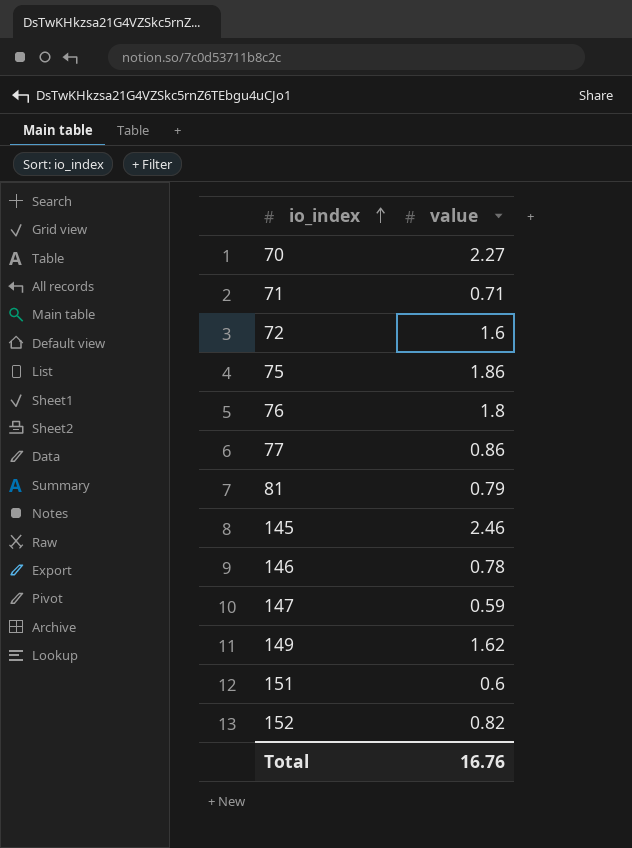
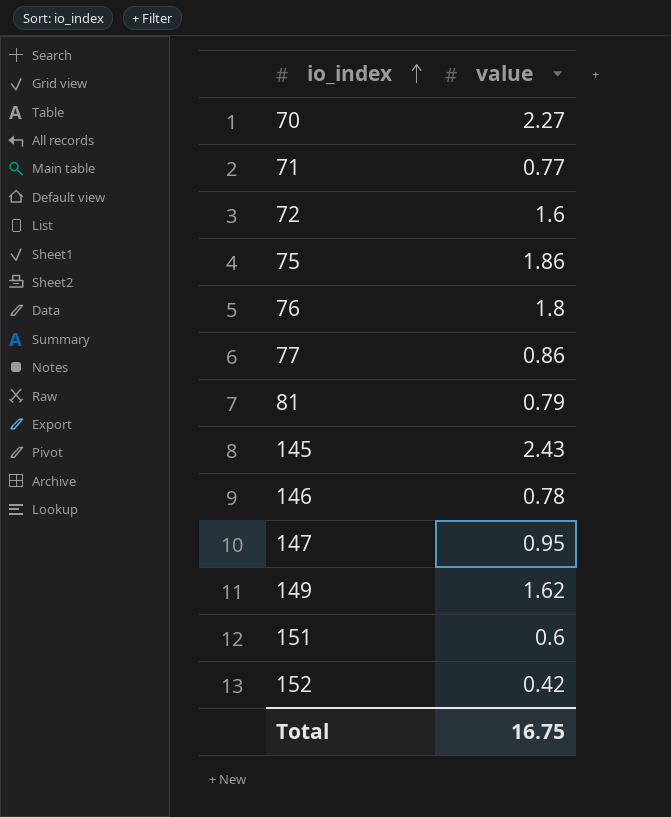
71 | value: 0.71 -> 0.77
145 | value: 2.46 -> 2.43
147 | value: 0.59 -> 0.95
152 | value: 0.82 -> 0.42
Total | value: 16.76 -> 16.75

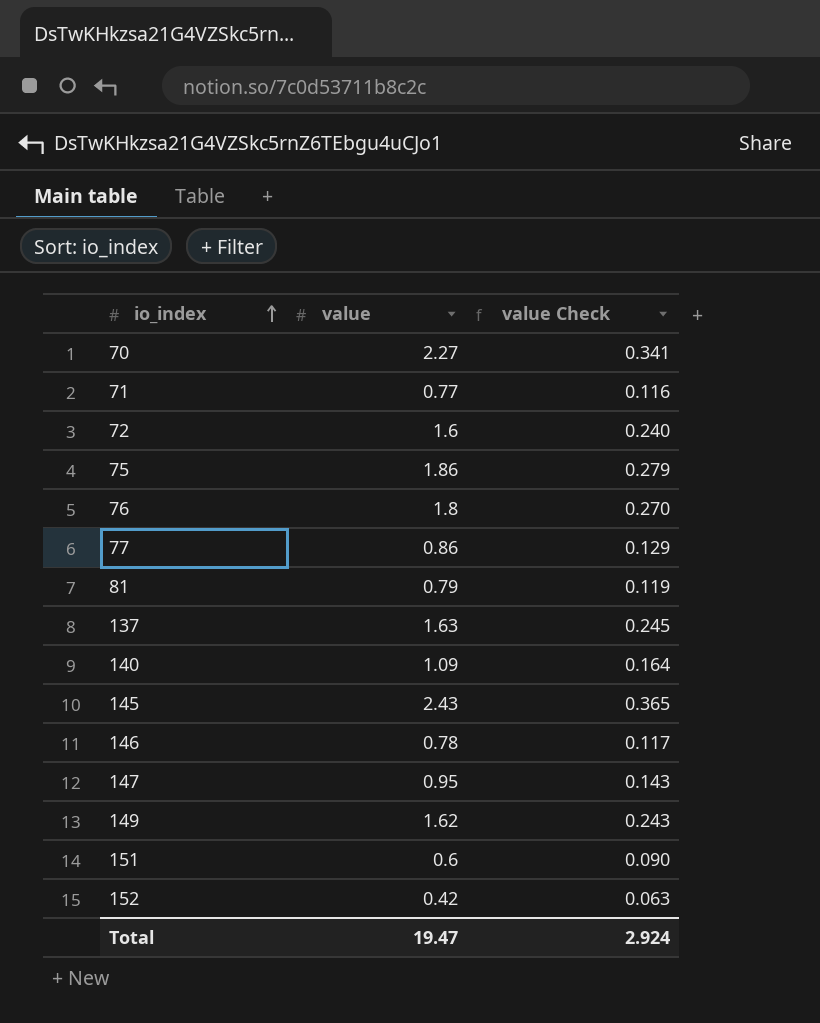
column value Check | formula: none -> [value] * 0.15
row 137: none -> 1.63 | 0.245
row 140: none -> 1.09 | 0.164
Total | value: 16.75 -> 19.47

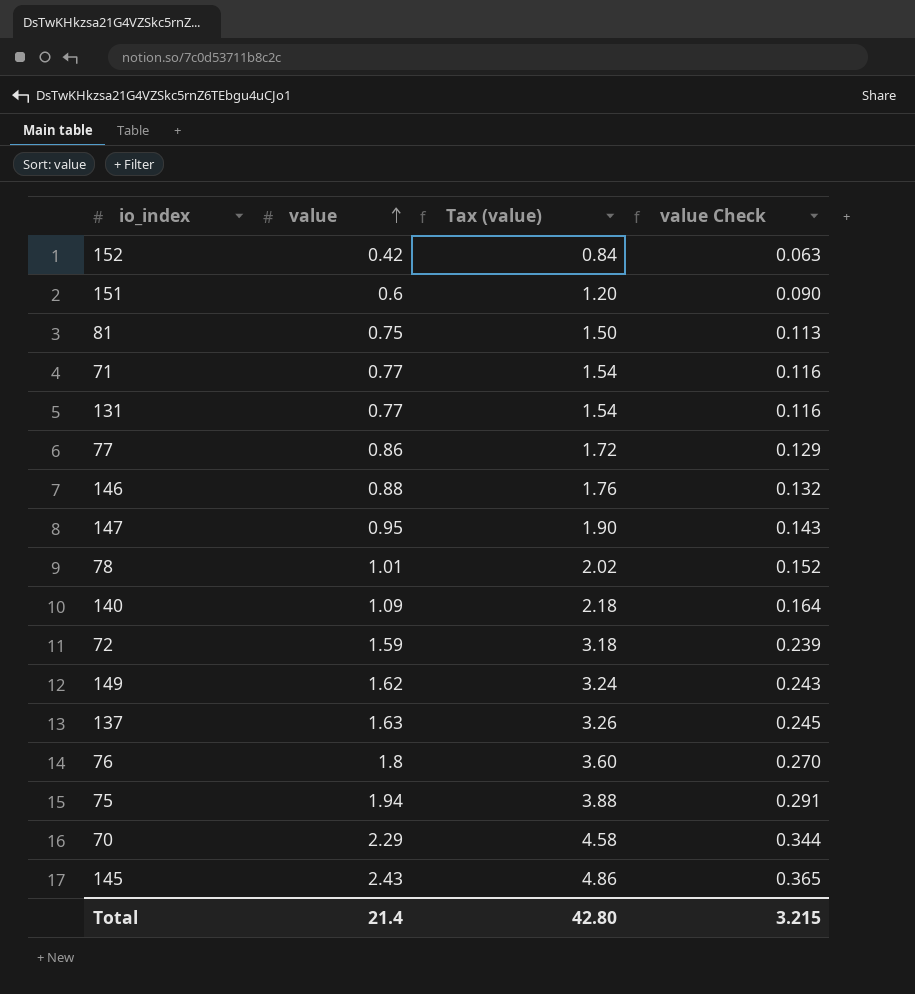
row order: io_index ascending -> value ascending
column Tax (value) | formula: none -> [value] * 2
81 | value: 0.79 -> 0.75
81 | value Check: 0.119 -> 0.113
row 131: none -> 0.77 | 1.54 | 0.116
146 | value: 0.78 -> 0.88
146 | value Check: 0.117 -> 0.132
row 78: none -> 1.01 | 2.02 | 0.152
72 | value: 1.6 -> 1.59
72 | value Check: 0.240 -> 0.239
75 | value: 1.86 -> 1.94
75 | value Check: 0.279 -> 0.291
70 | value: 2.27 -> 2.29
70 | value Check: 0.341 -> 0.344
Total | value: 19.47 -> 21.4
Total | value Check: 2.924 -> 3.215

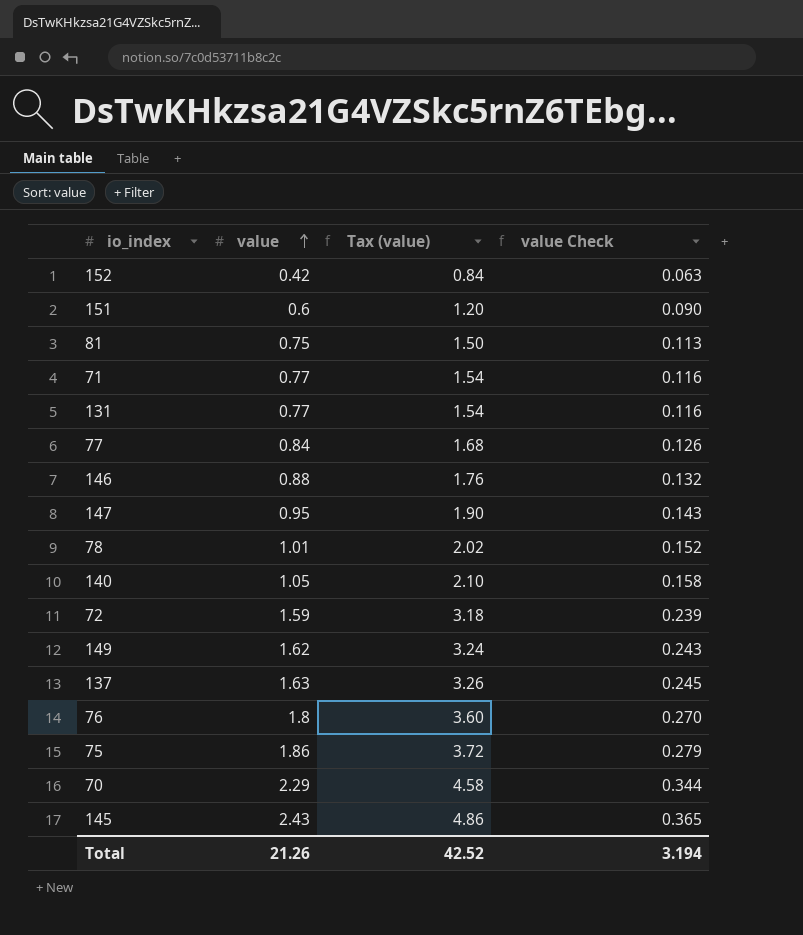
77 | value: 0.86 -> 0.84
77 | Tax (value): 1.72 -> 1.68
77 | value Check: 0.129 -> 0.126
140 | value: 1.09 -> 1.05
140 | Tax (value): 2.18 -> 2.10
140 | value Check: 0.164 -> 0.158
75 | value: 1.94 -> 1.86
75 | Tax (value): 3.88 -> 3.72
75 | value Check: 0.291 -> 0.279
Total | value: 21.4 -> 21.26
Total | Tax (value): 42.80 -> 42.52
Total | value Check: 3.215 -> 3.194

